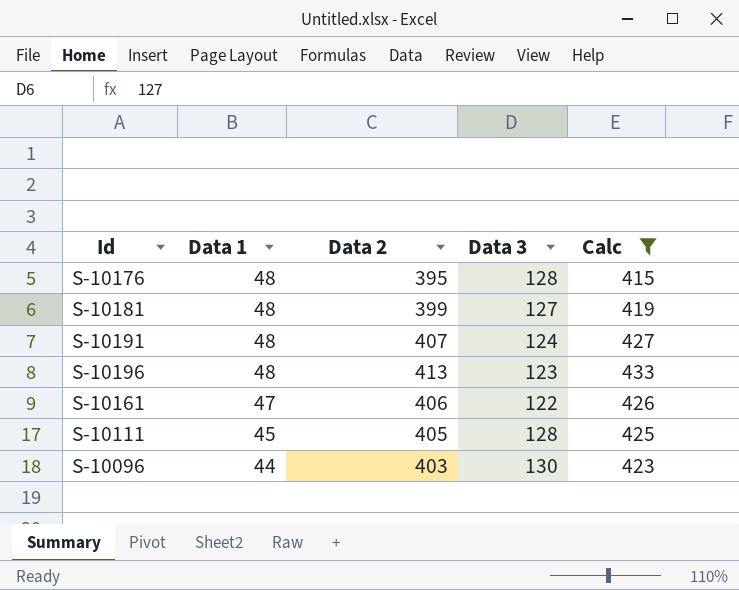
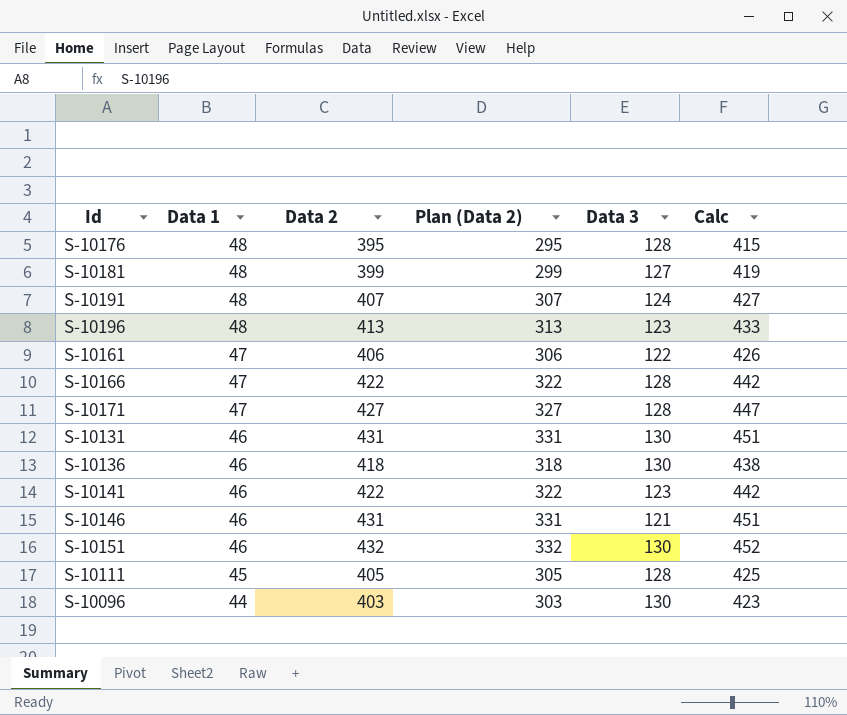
filter: Calc <= 433 -> none
column Plan (Data 2) | formula: none -> [Data 2] - 100

